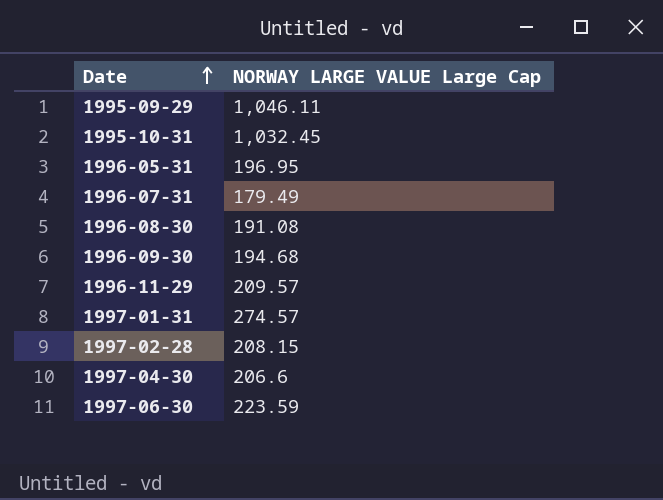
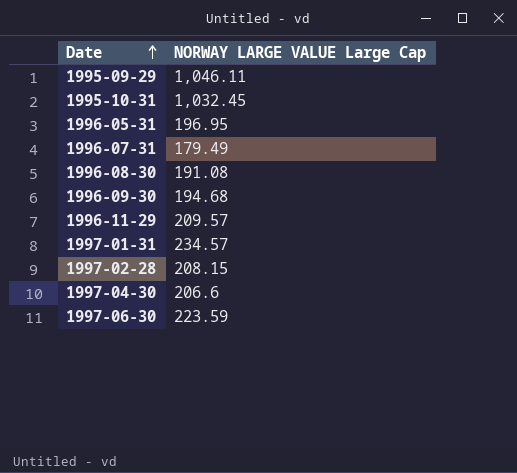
1997-01-31 | NORWAY LARGE VALUE Large Cap: 274.57 -> 234.57

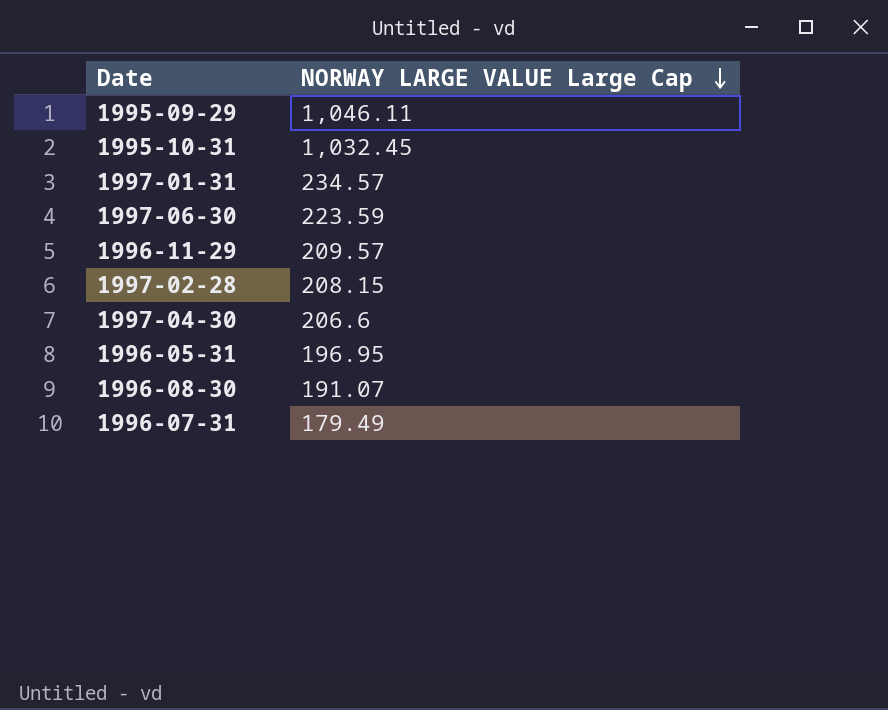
row order: Date ascending -> NORWAY LARGE VALUE Large Cap descending
row 1996-09-30: 194.68 -> none
1996-08-30 | NORWAY LARGE VALUE Large Cap: 191.08 -> 191.07

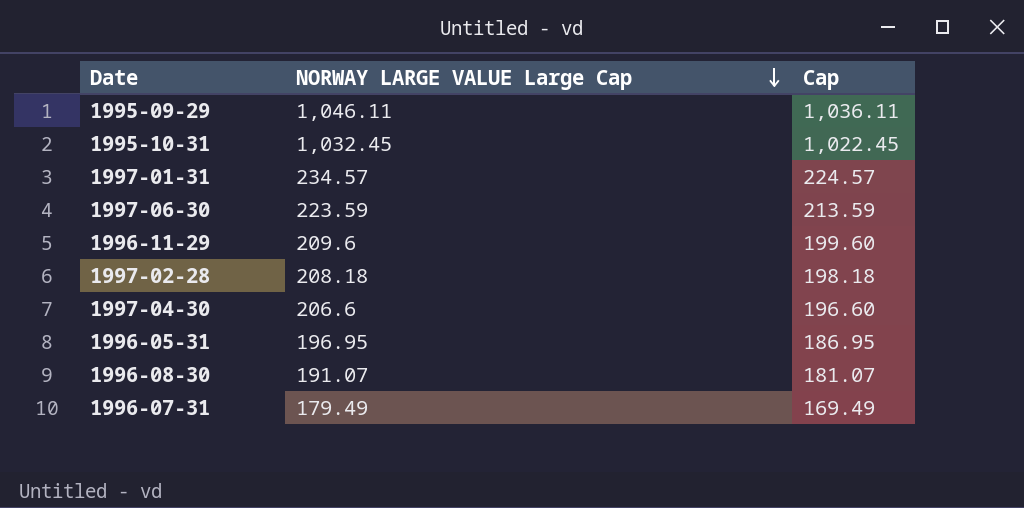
column Cap | formula: none -> [NORWAY LARGE VALUE Large Cap] - 10
1996-11-29 | NORWAY LARGE VALUE Large Cap: 209.57 -> 209.6
1997-02-28 | NORWAY LARGE VALUE Large Cap: 208.15 -> 208.18

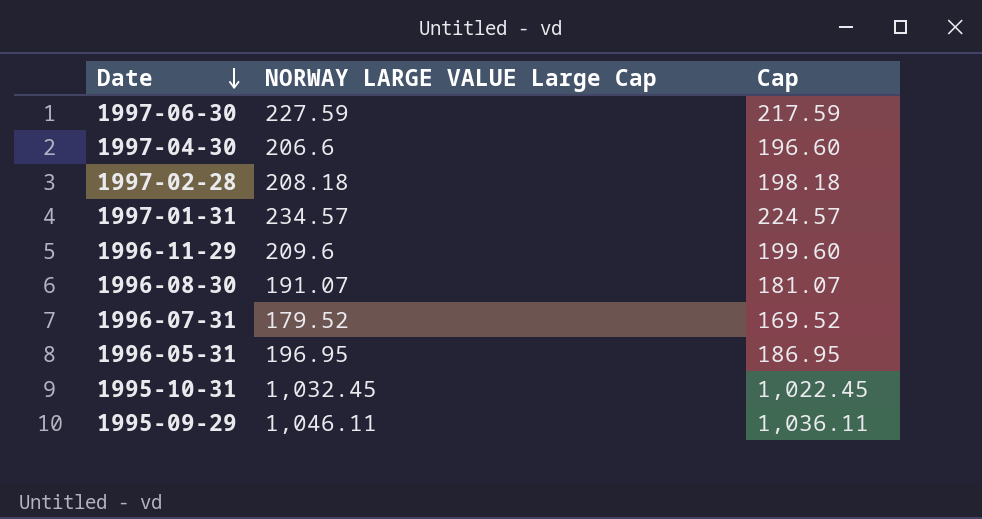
row order: NORWAY LARGE VALUE Large Cap descending -> Date descending
1997-06-30 | NORWAY LARGE VALUE Large Cap: 223.59 -> 227.59
1997-06-30 | Cap: 213.59 -> 217.59
1996-07-31 | NORWAY LARGE VALUE Large Cap: 179.49 -> 179.52
1996-07-31 | Cap: 169.49 -> 169.52

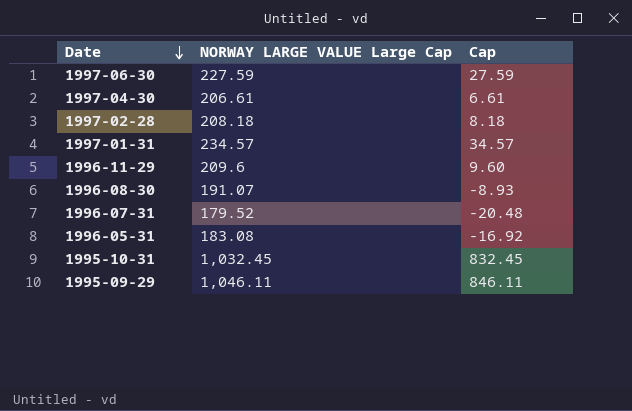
column Cap | formula: [NORWAY LARGE VALUE Large Cap] - 10 -> [NORWAY LARGE VALUE Large Cap] - 200
1997-04-30 | NORWAY LARGE VALUE Large Cap: 206.6 -> 206.61
1996-05-31 | NORWAY LARGE VALUE Large Cap: 196.95 -> 183.08

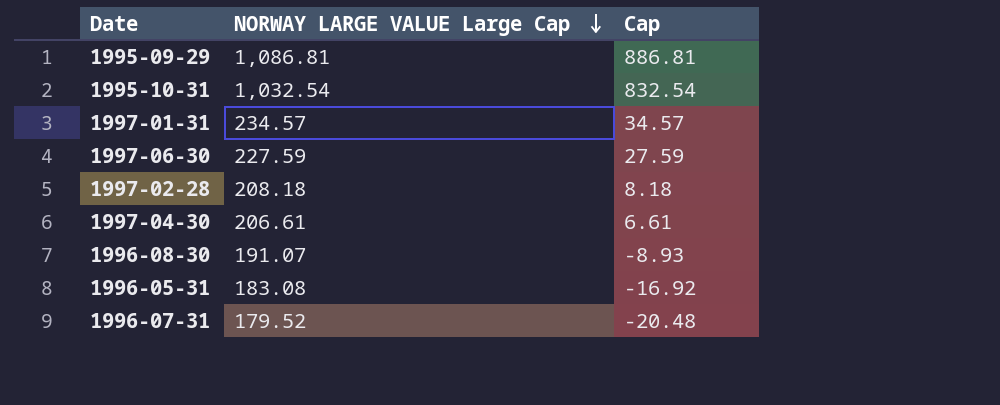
row order: Date descending -> NORWAY LARGE VALUE Large Cap descending
row 1996-11-29: 209.6 | 9.60 -> none
1995-09-29 | NORWAY LARGE VALUE Large Cap: 1,046.11 -> 1,086.81
1995-09-29 | Cap: 846.11 -> 886.81
1995-10-31 | NORWAY LARGE VALUE Large Cap: 1,032.45 -> 1,032.54
1995-10-31 | Cap: 832.45 -> 832.54

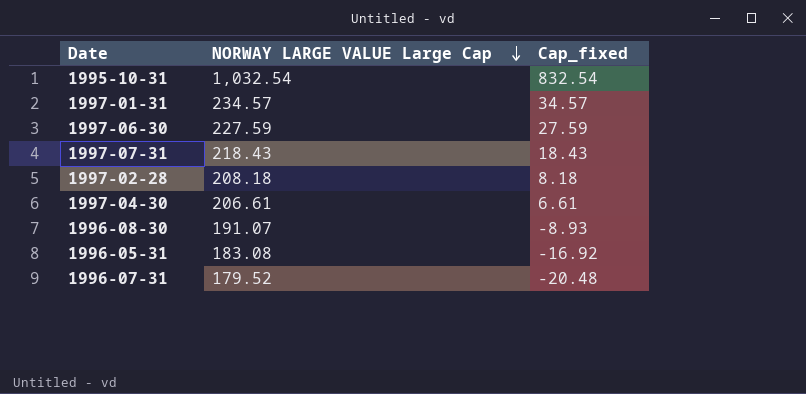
column name: Cap -> Cap_fixed
row 1995-09-29: 1,086.81 | 886.81 -> none
row 1997-07-31: none -> 218.43 | 18.43

